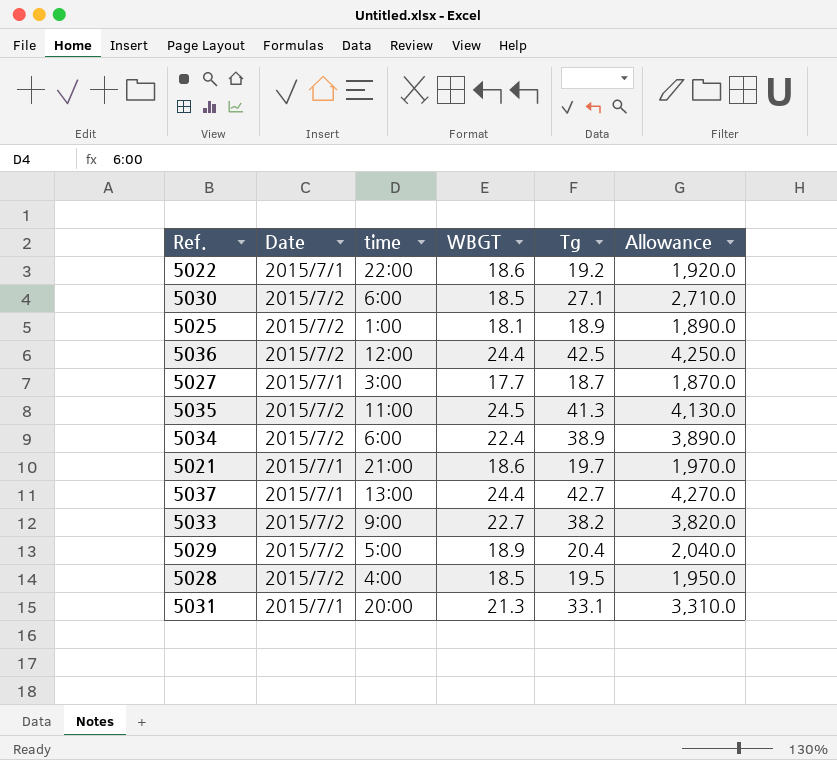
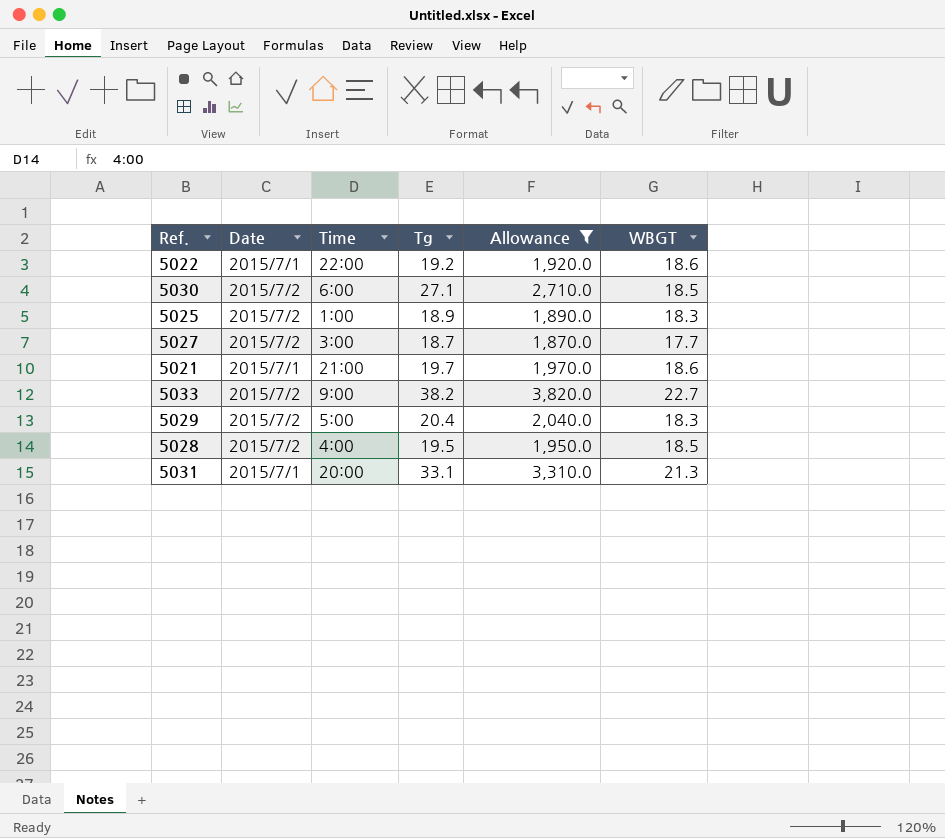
filter: none -> Allowance <= 3,820.0
column name: time -> Time
column WBGT | position: 4 -> 6
5025 | WBGT: 18.1 -> 18.3
5027 | Date: 2015/7/1 -> 2015/7/2
5029 | WBGT: 18.9 -> 18.3

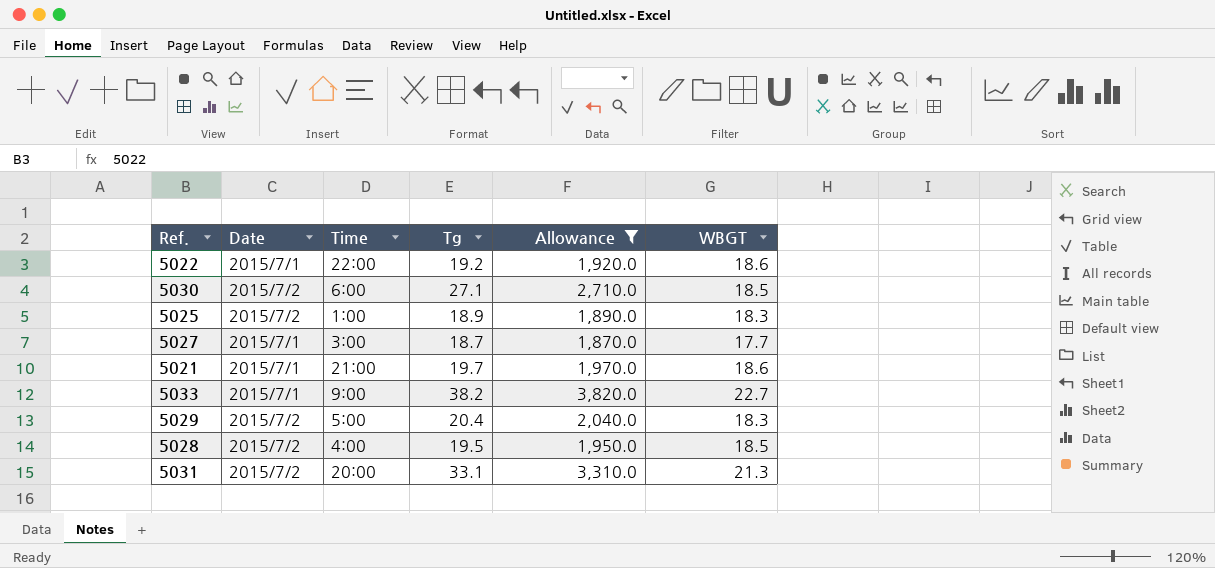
5027 | Date: 2015/7/2 -> 2015/7/1
5033 | Date: 2015/7/2 -> 2015/7/1
5031 | Date: 2015/7/1 -> 2015/7/2

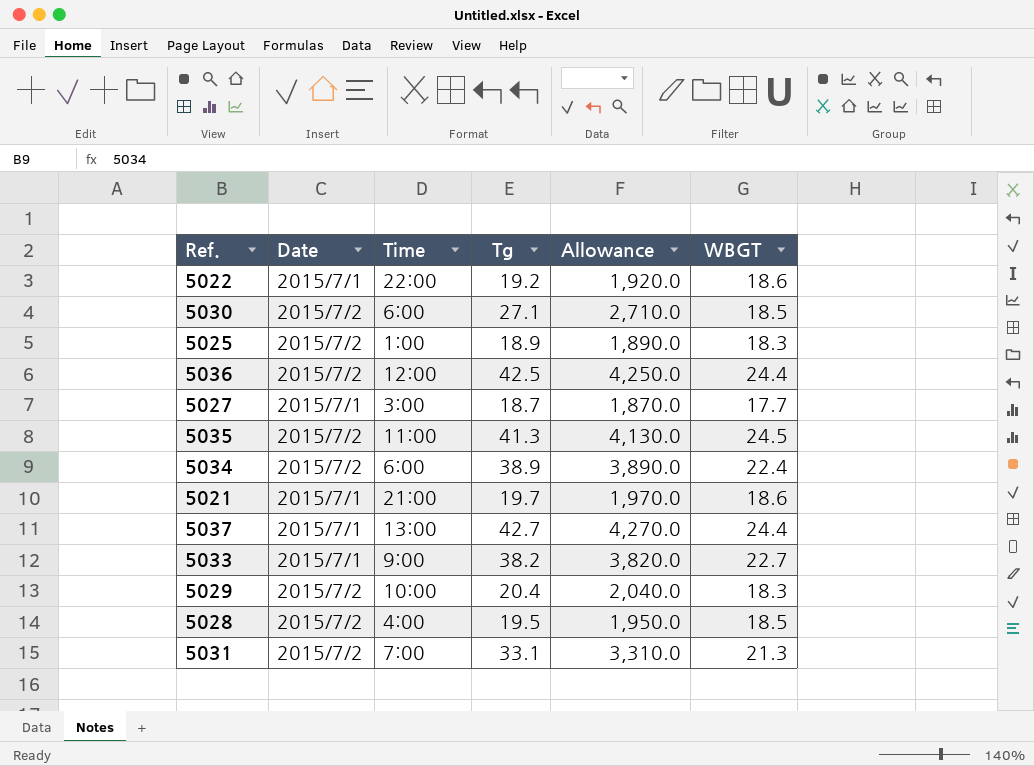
filter: Allowance <= 3,820.0 -> none
5029 | Time: 5:00 -> 10:00
5031 | Time: 20:00 -> 7:00

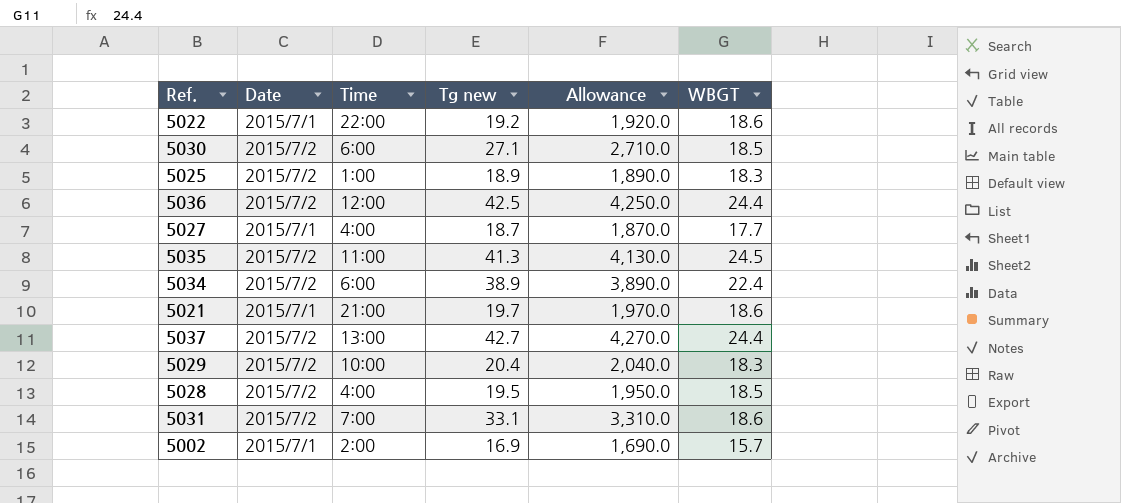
column name: Tg -> Tg new
row 5033: 2015/7/1 | 9:00 | 38.2 | 3,820.0 | 22.7 -> none
5027 | Time: 3:00 -> 4:00
5037 | Date: 2015/7/1 -> 2015/7/2
5031 | WBGT: 21.3 -> 18.6
row 5002: none -> 2015/7/1 | 2:00 | 16.9 | 1,690.0 | 15.7

